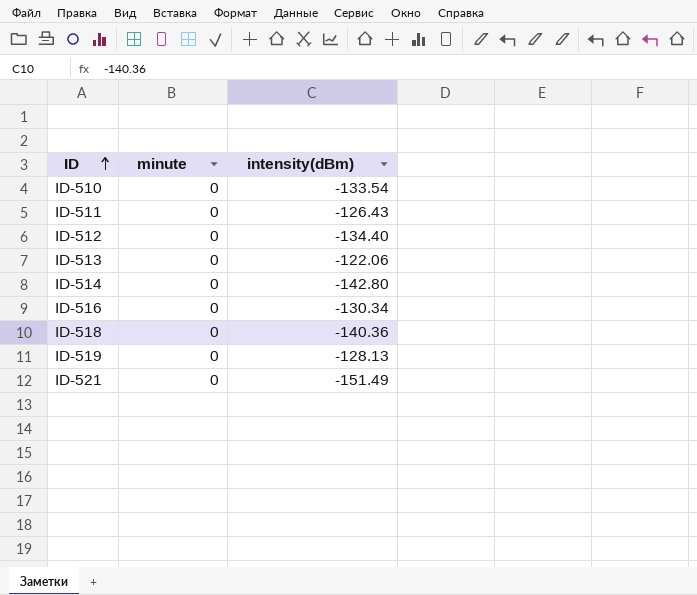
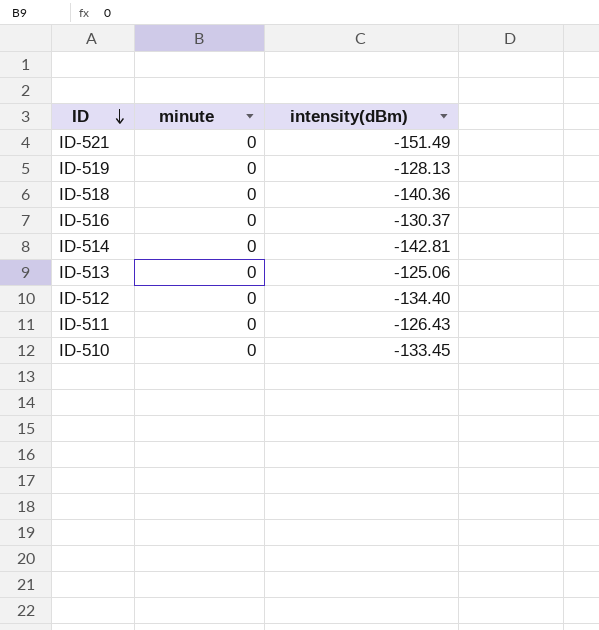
row order: ID ascending -> ID descending
ID-516 | intensity(dBm): -130.34 -> -130.37
ID-514 | intensity(dBm): -142.80 -> -142.81
ID-513 | intensity(dBm): -122.06 -> -125.06
ID-510 | intensity(dBm): -133.54 -> -133.45

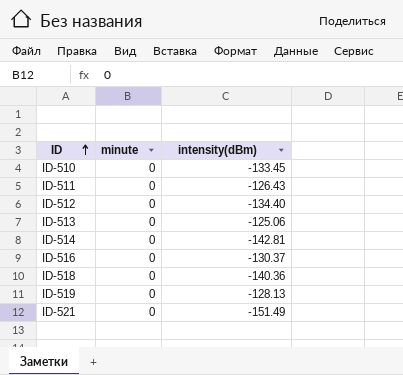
row order: ID descending -> ID ascending

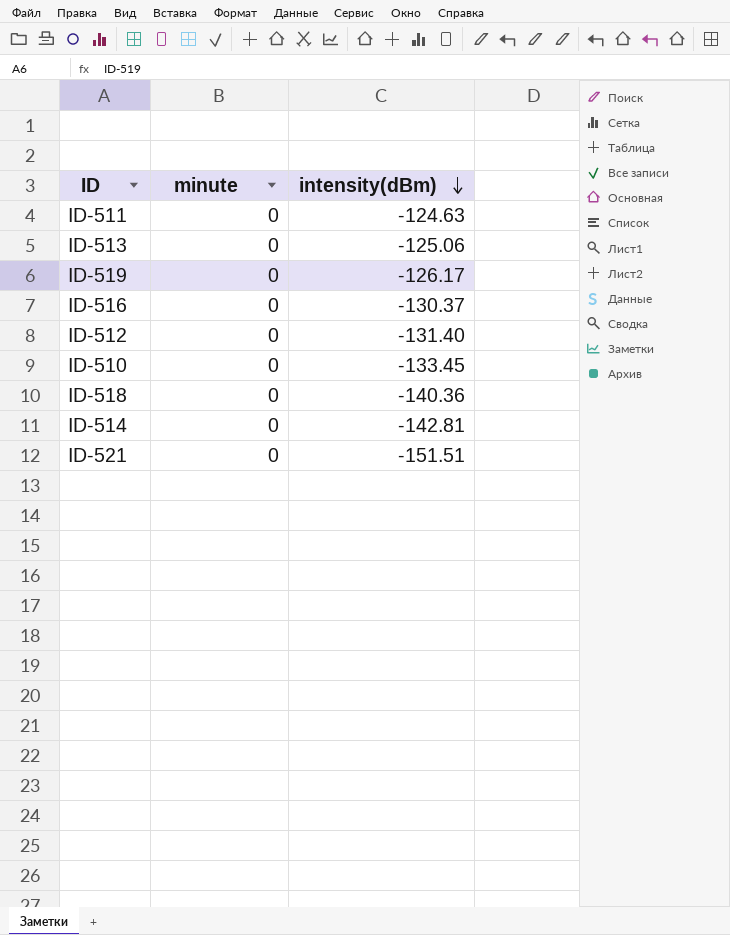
row order: ID ascending -> intensity(dBm) descending
ID-511 | intensity(dBm): -126.43 -> -124.63
ID-519 | intensity(dBm): -128.13 -> -126.17
ID-512 | intensity(dBm): -134.40 -> -131.40
ID-521 | intensity(dBm): -151.49 -> -151.51

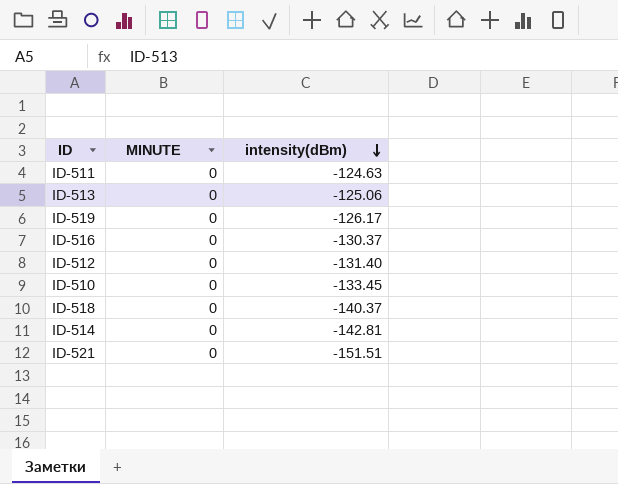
column name: minute -> MINUTE
ID-518 | intensity(dBm): -140.36 -> -140.37

